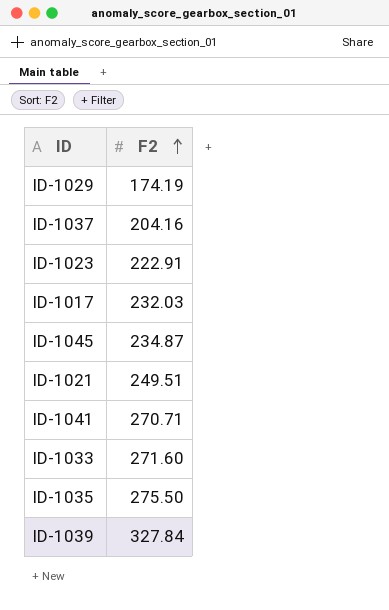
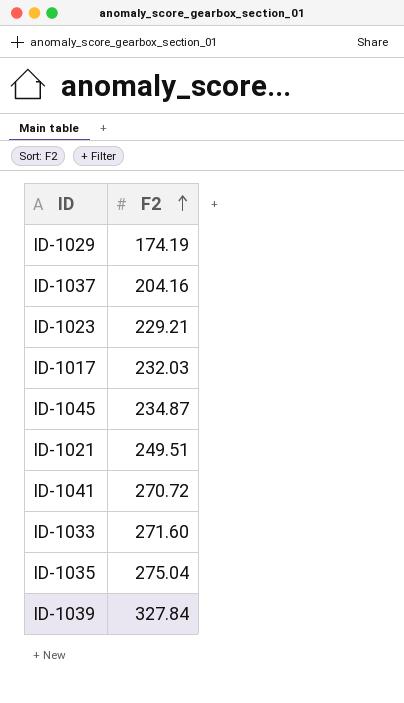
ID-1023 | F2: 222.91 -> 229.21
ID-1041 | F2: 270.71 -> 270.72
ID-1035 | F2: 275.50 -> 275.04

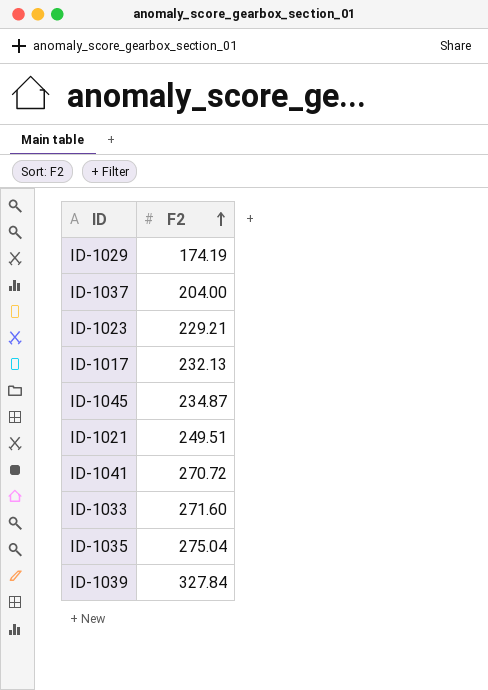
ID-1037 | F2: 204.16 -> 204.00
ID-1017 | F2: 232.03 -> 232.13

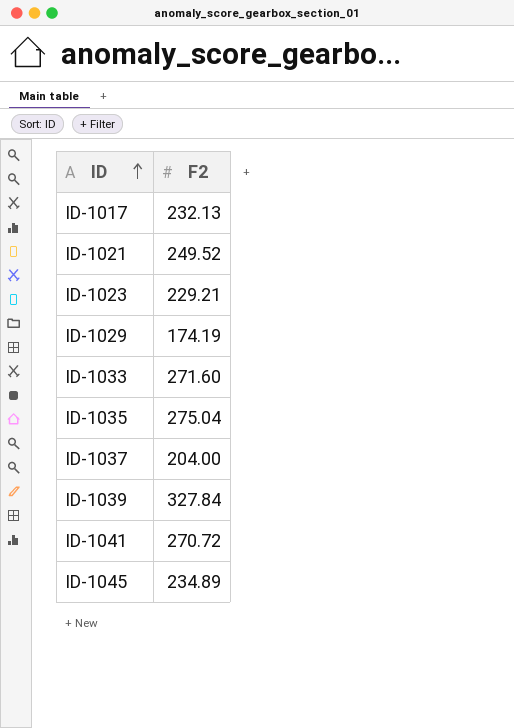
row order: F2 ascending -> ID ascending
ID-1021 | F2: 249.51 -> 249.52
ID-1045 | F2: 234.87 -> 234.89

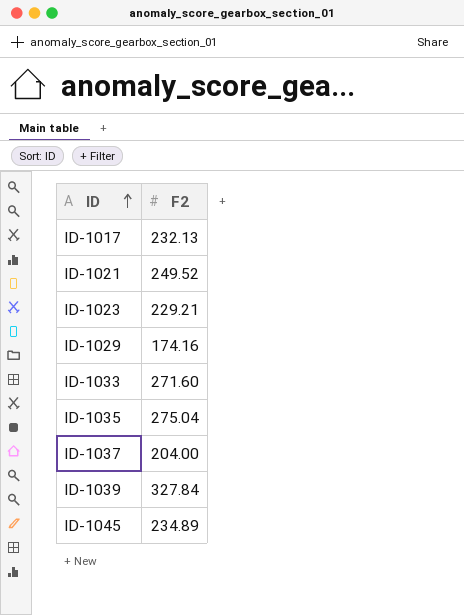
row ID-1041: 270.72 -> none
ID-1029 | F2: 174.19 -> 174.16

